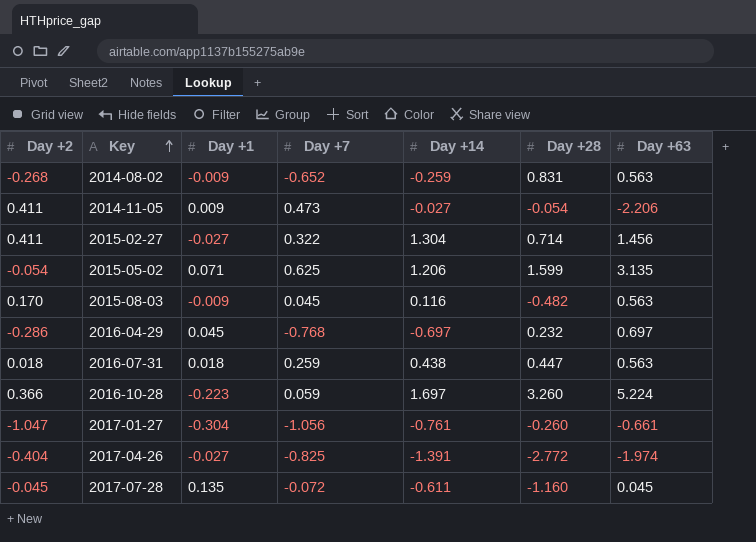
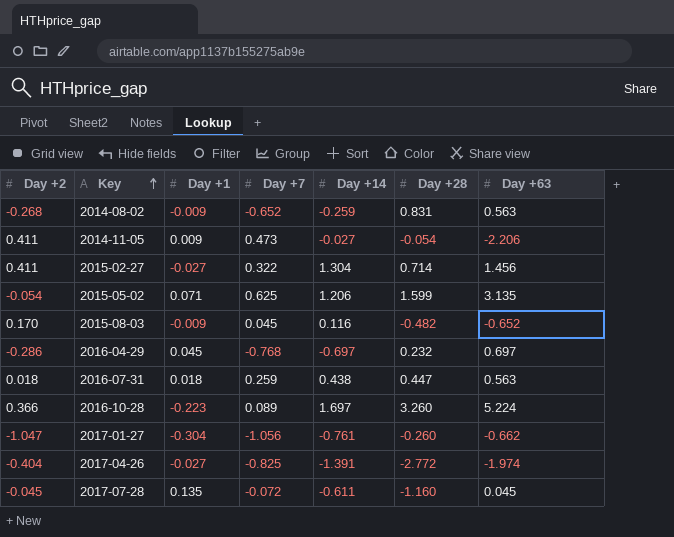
2015-08-03 | Day +63: 0.563 -> -0.652
2016-10-28 | Day +7: 0.059 -> 0.089
2017-01-27 | Day +63: -0.661 -> -0.662

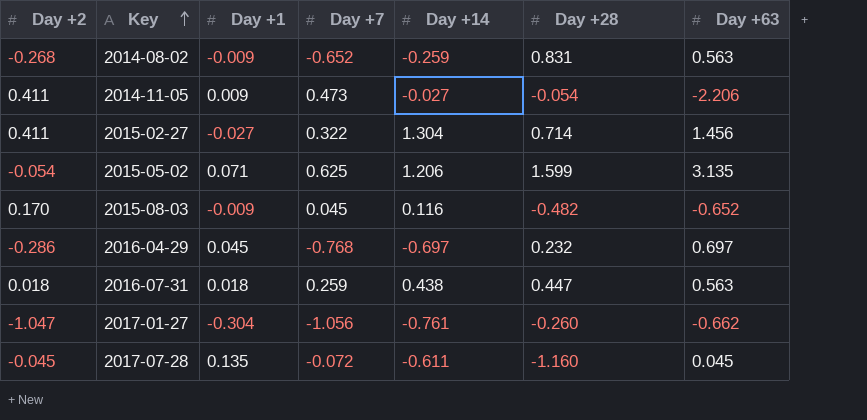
row 2016-10-28: 0.366 | -0.223 | 0.089 | 1.697 | 3.260 | 5.224 -> none
row 2017-04-26: -0.404 | -0.027 | -0.825 | -1.391 | -2.772 | -1.974 -> none

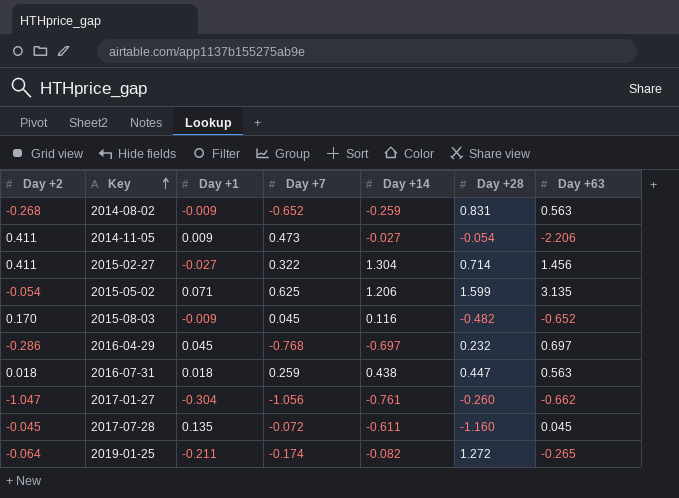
row 2019-01-25: none -> -0.064 | -0.211 | -0.174 | -0.082 | 1.272 | -0.265

